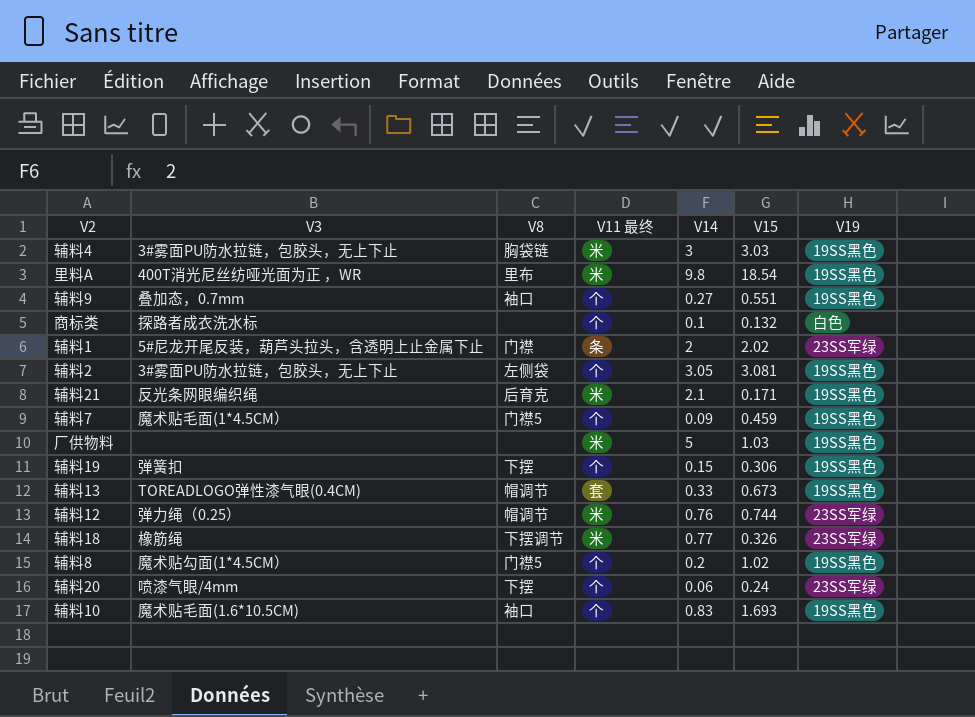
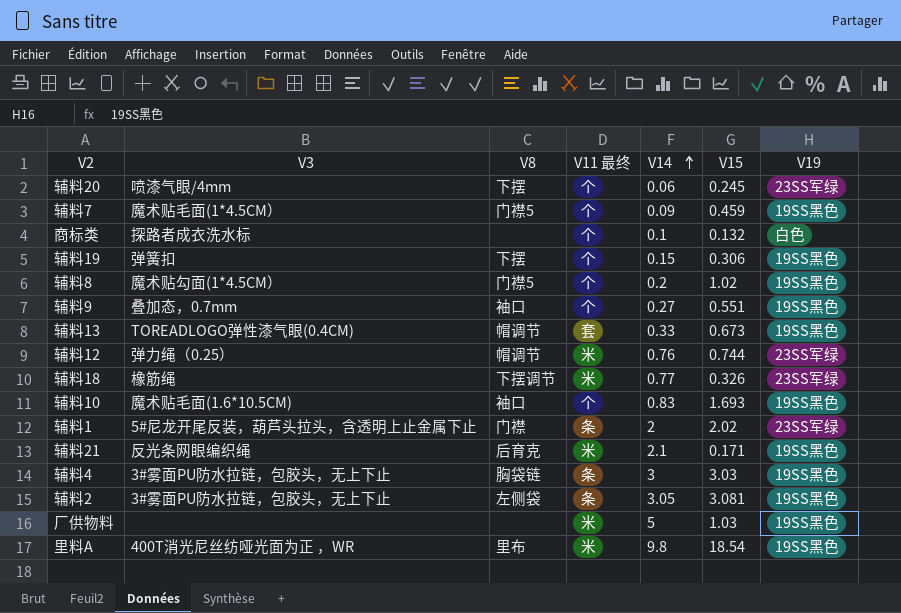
row order: none -> V14 ascending
辅料20 | V15: 0.24 -> 0.245
辅料4 | V11 最终: 米 -> 条
辅料2 | V11 最终: 个 -> 条

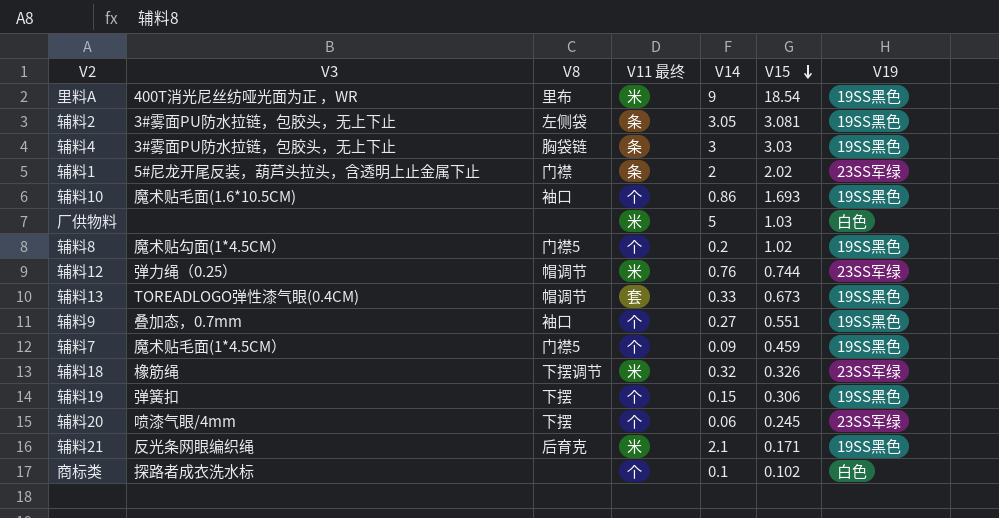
row order: V14 ascending -> V15 descending
里料A | V14: 9.8 -> 9
辅料10 | V14: 0.83 -> 0.86
厂供物料 | V19: 19SS黑色 -> 白色
辅料18 | V14: 0.77 -> 0.32
商标类 | V15: 0.132 -> 0.102

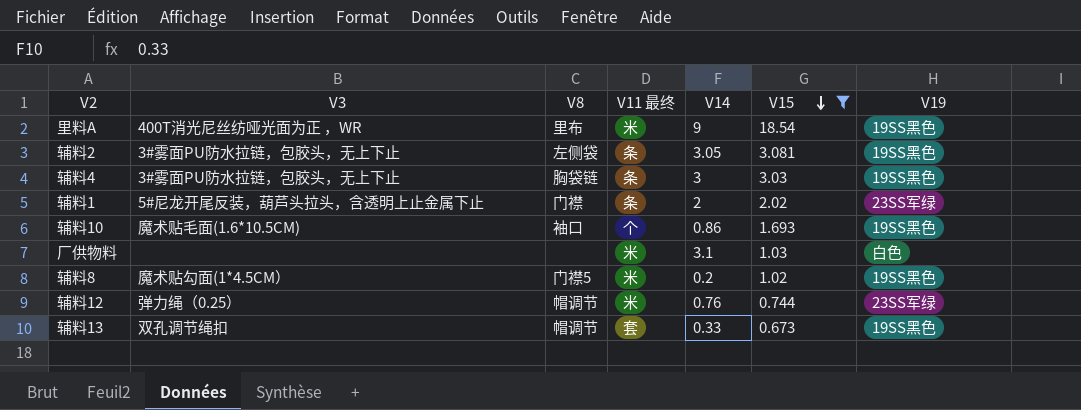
filter: none -> V15 >= 0.673
厂供物料 | V14: 5 -> 3.1
辅料8 | V11 最终: 个 -> 米
辅料13 | V3: TOREADLOGO弹性漆气眼(0.4CM) -> 双孔调节绳扣

